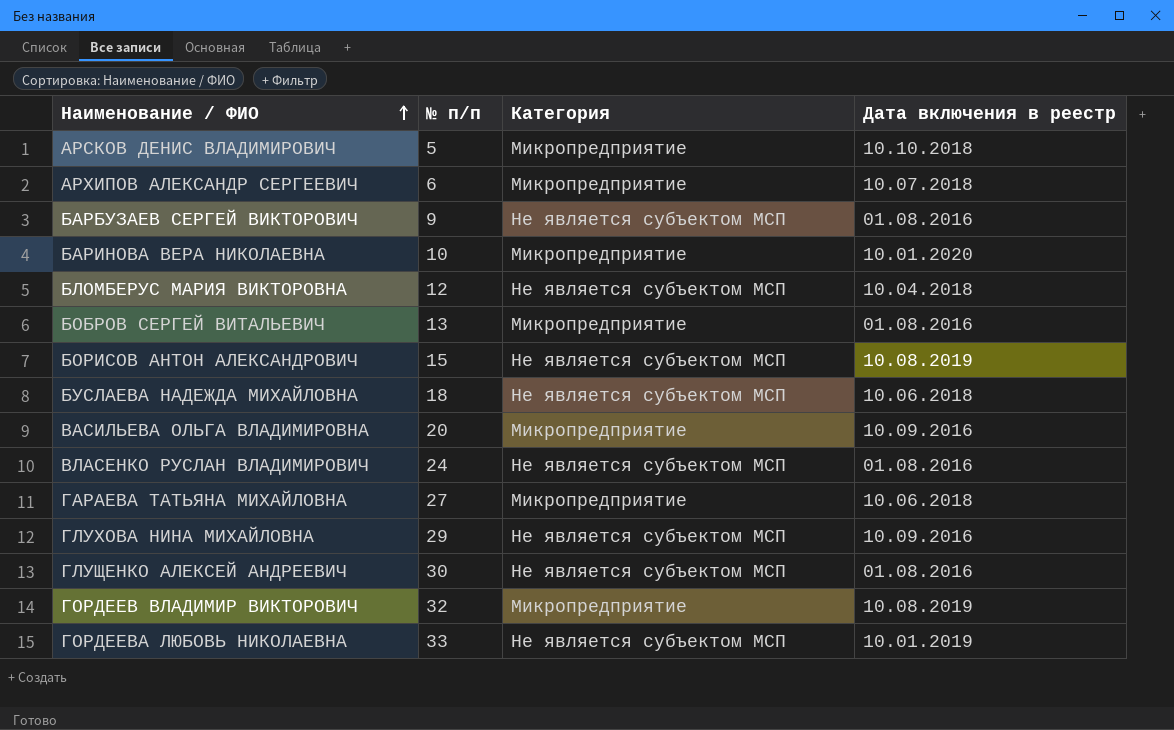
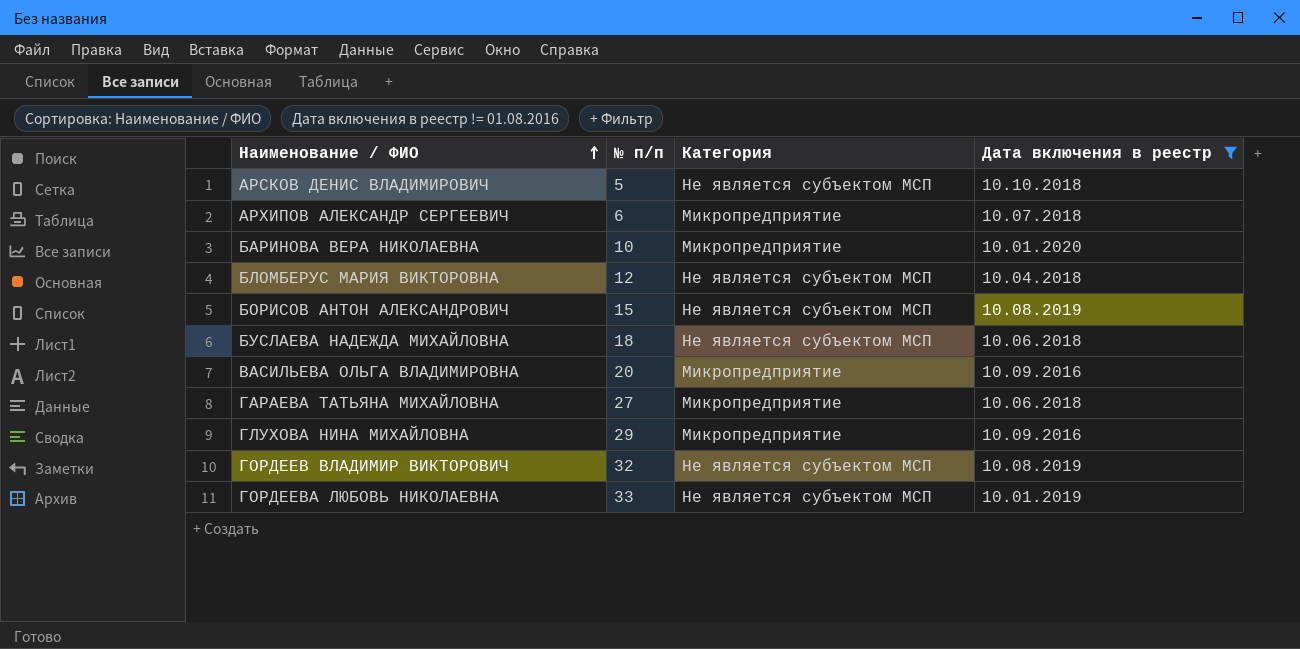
filter: none -> Дата включения в реестр != 01.08.2016
АРСКОВ ДЕНИС ВЛАДИМИРОВИЧ | Категория: Микропредприятие -> Не является субъектом МСП
ГЛУХОВА НИНА МИХАЙЛОВНА | Категория: Не является субъектом МСП -> Микропредприятие
ГОРДЕЕВ ВЛАДИМИР ВИКТОРОВИЧ | Категория: Микропредприятие -> Не является субъектом МСП

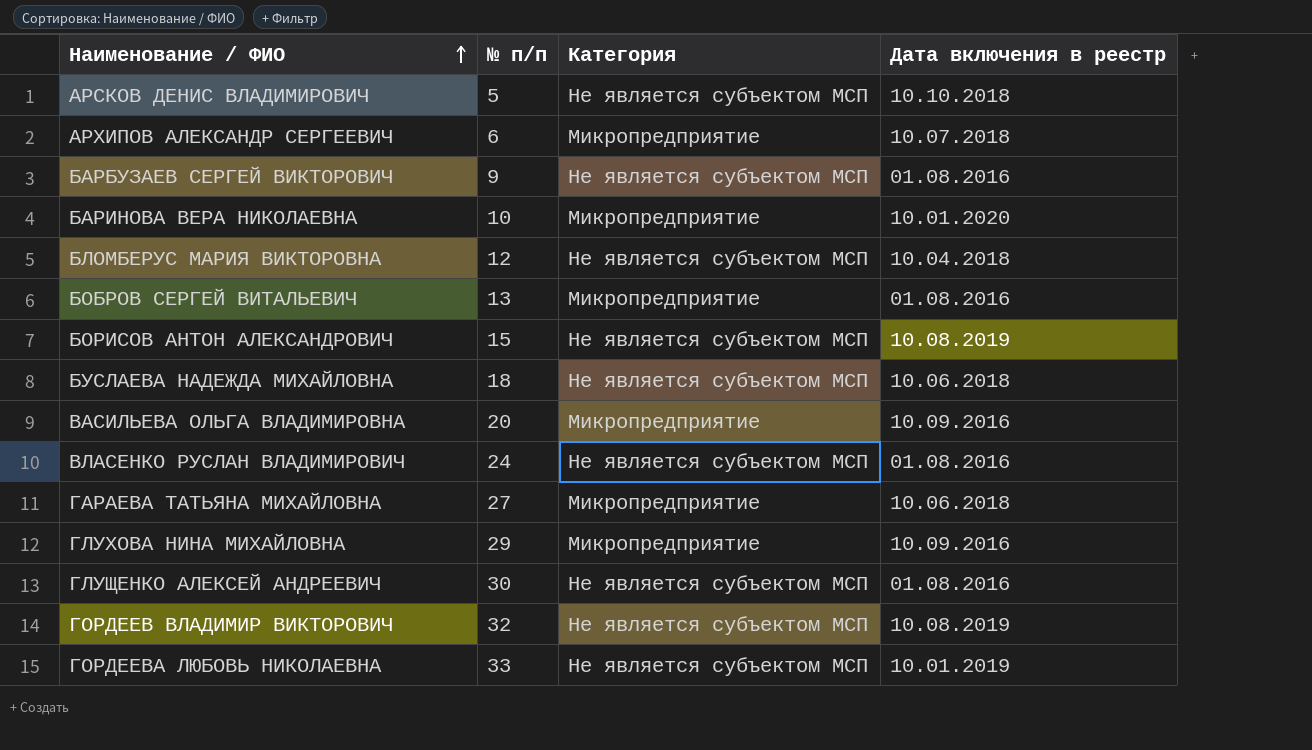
filter: Дата включения в реестр != 01.08.2016 -> none

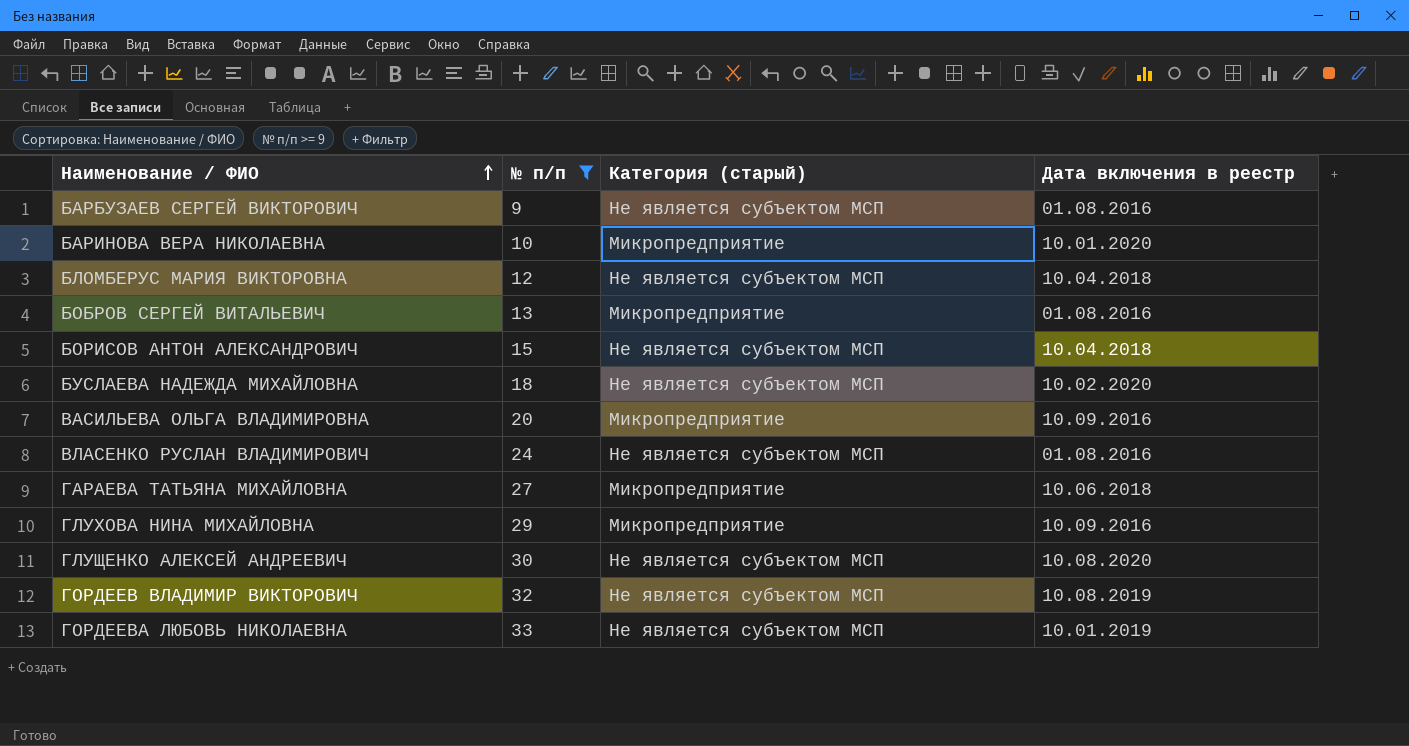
filter: none -> № п/п >= 9
column name: Категория -> Категория (старый)
БОРИСОВ АНТОН АЛЕКСАНДРОВИЧ | Дата включения в реестр: 10.08.2019 -> 10.04.2018
БУСЛАЕВА НАДЕЖДА МИХАЙЛОВНА | Дата включения в реестр: 10.06.2018 -> 10.02.2020
ГЛУЩЕНКО АЛЕКСЕЙ АНДРЕЕВИЧ | Дата включения в реестр: 01.08.2016 -> 10.08.2020

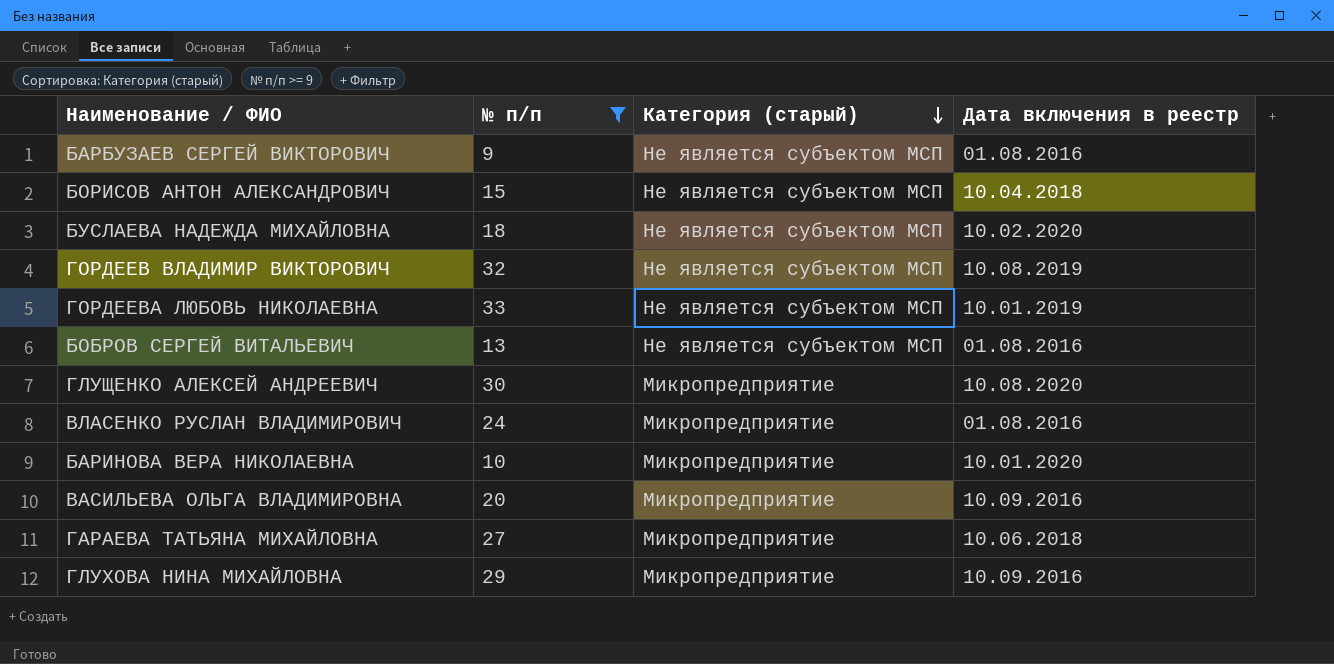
row order: Наименование / ФИО ascending -> Категория (старый) descending
row БЛОМБЕРУС МАРИЯ ВИКТОРОВНА: 12 | Не является субъектом МСП | 10.04.2018 -> none
БОБРОВ СЕРГЕЙ ВИТАЛЬЕВИЧ | Категория (старый): Микропредприятие -> Не является субъектом МСП
ГЛУЩЕНКО АЛЕКСЕЙ АНДРЕЕВИЧ | Категория (старый): Не является субъектом МСП -> Микропредприятие
ВЛАСЕНКО РУСЛАН ВЛАДИМИРОВИЧ | Категория (старый): Не является субъектом МСП -> Микропредприятие

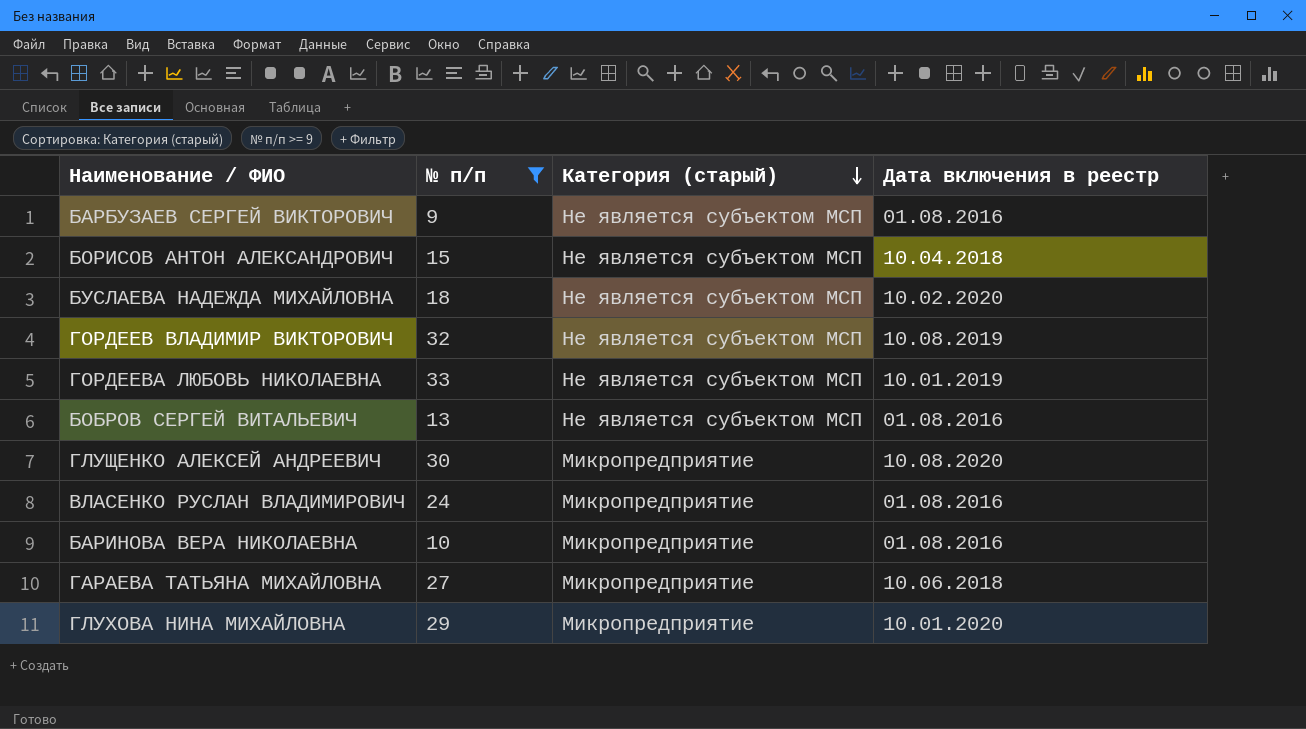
row ВАСИЛЬЕВА ОЛЬГА ВЛАДИМИРОВНА: 20 | Микропредприятие | 10.09.2016 -> none
БАРИНОВА ВЕРА НИКОЛАЕВНА | Дата включения в реестр: 10.01.2020 -> 01.08.2016
ГЛУХОВА НИНА МИХАЙЛОВНА | Дата включения в реестр: 10.09.2016 -> 10.01.2020

